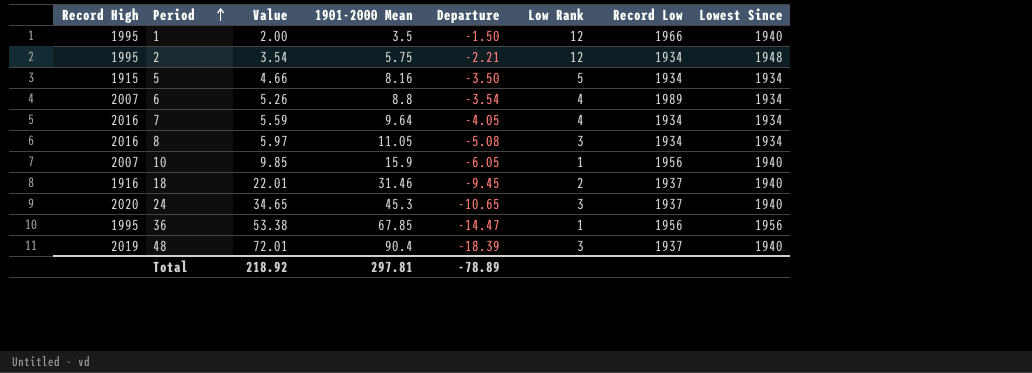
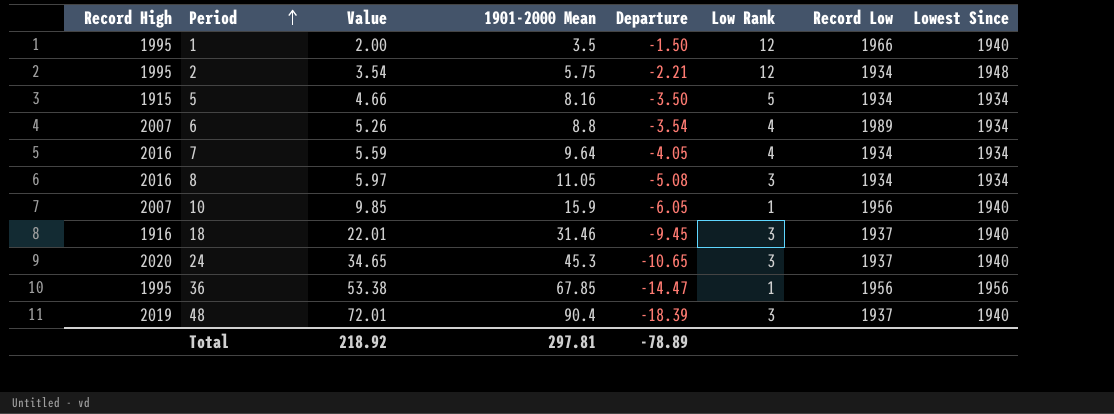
18 | Low Rank: 2 -> 3

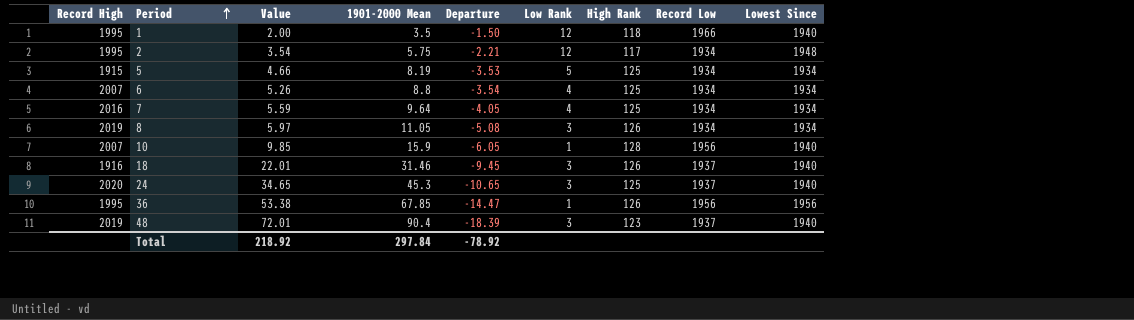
column High Rank | position: none -> 7
5 | 1901-2000 Mean: 8.16 -> 8.19
5 | Departure: -3.50 -> -3.53
6 | Record Low: 1989 -> 1934
8 | Record High: 2016 -> 2019
Total | 1901-2000 Mean: 297.81 -> 297.84
Total | Departure: -78.89 -> -78.92

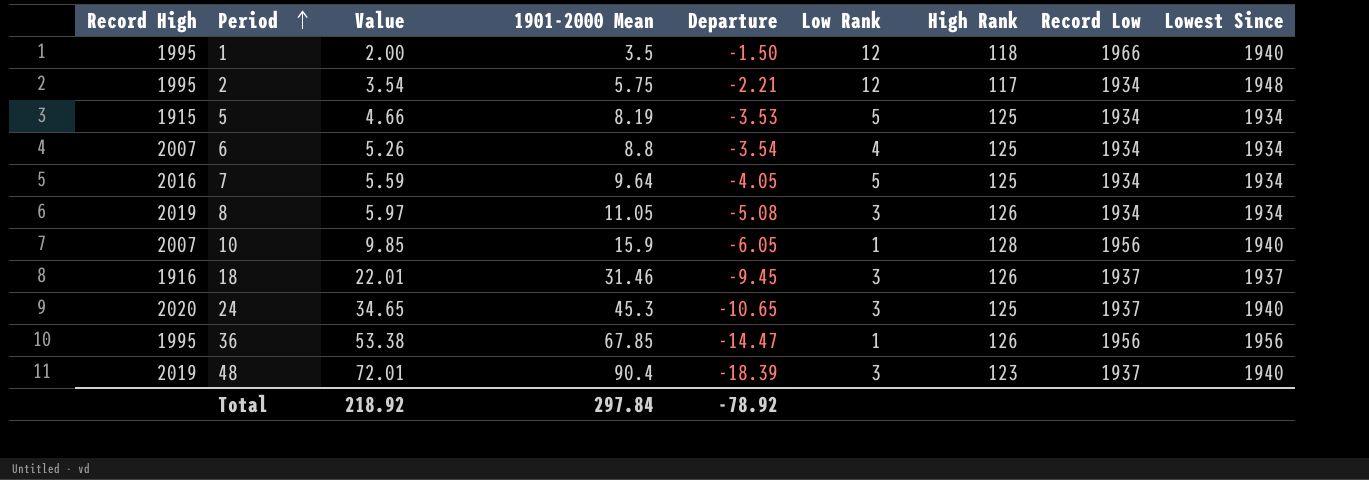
7 | Low Rank: 4 -> 5
18 | Lowest Since: 1940 -> 1937

